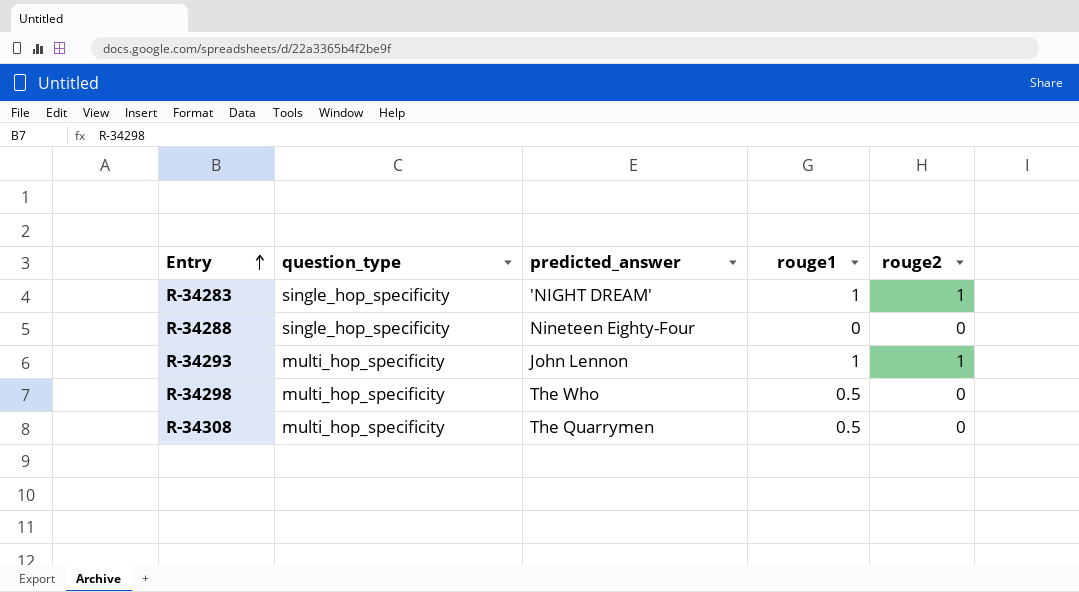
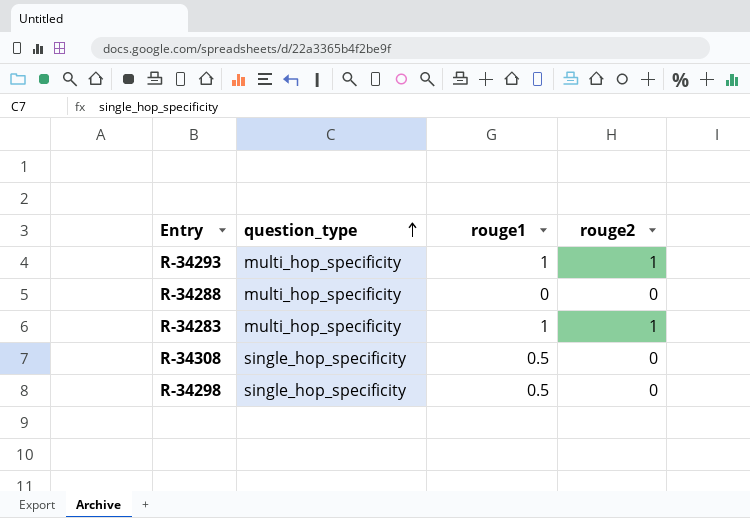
row order: Entry ascending -> question_type ascending
column predicted_answer | position: 3 -> none
R-34288 | question_type: single_hop_specificity -> multi_hop_specificity
R-34283 | question_type: single_hop_specificity -> multi_hop_specificity
R-34308 | question_type: multi_hop_specificity -> single_hop_specificity
R-34298 | question_type: multi_hop_specificity -> single_hop_specificity

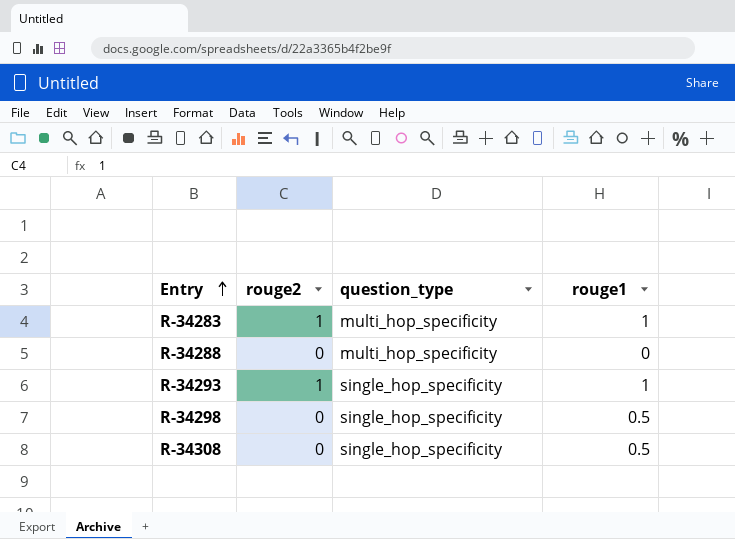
row order: question_type ascending -> Entry ascending
column rouge2 | position: 4 -> 2
R-34293 | question_type: multi_hop_specificity -> single_hop_specificity

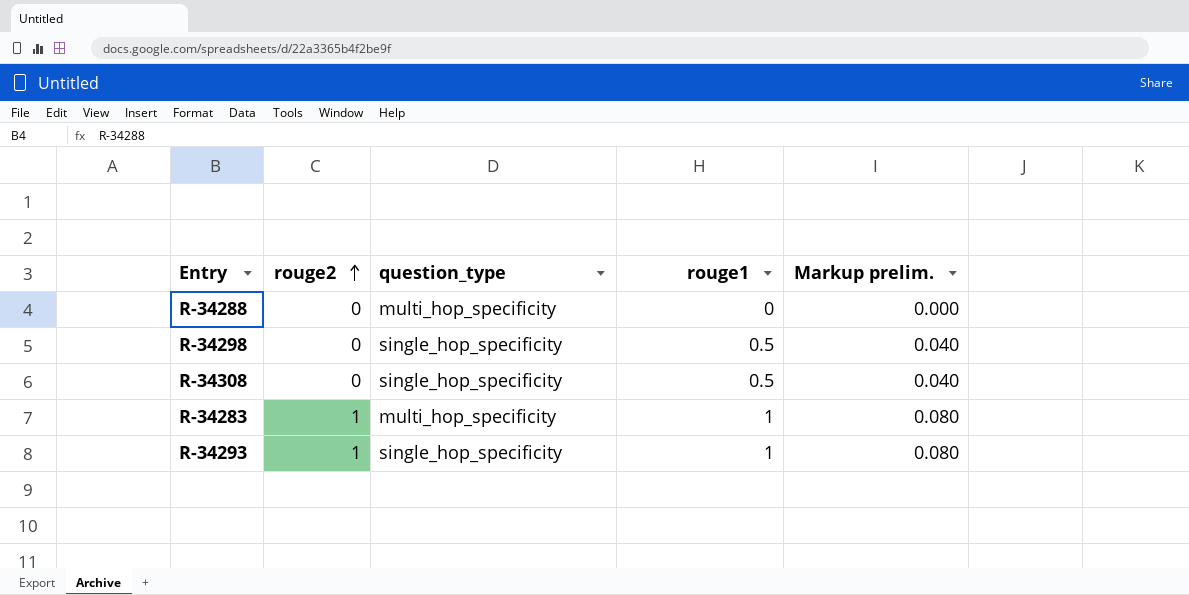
row order: Entry ascending -> rouge2 ascending
column Markup prelim. | formula: none -> [rouge1] * 0.08

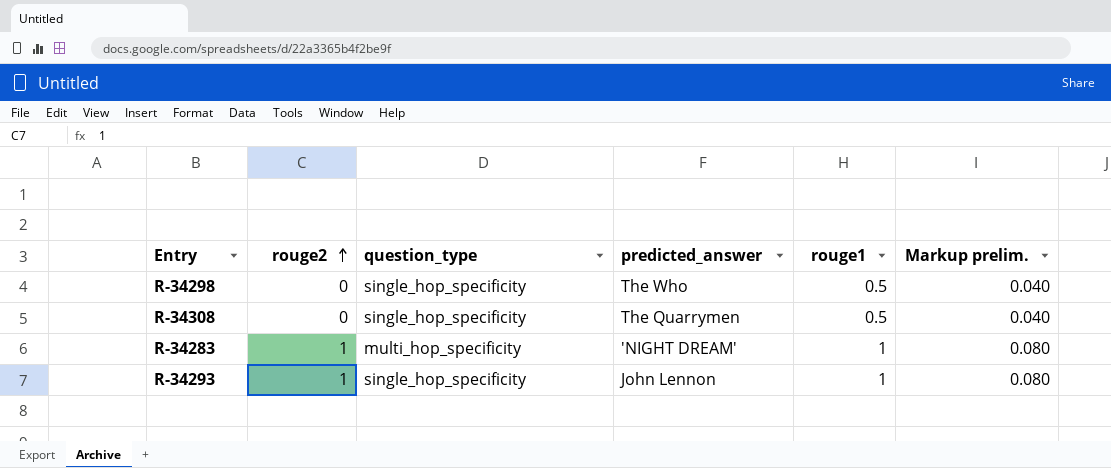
column predicted_answer | position: none -> 4
row R-34288: 0 | multi_hop_specificity | 0 | 0.000 -> none

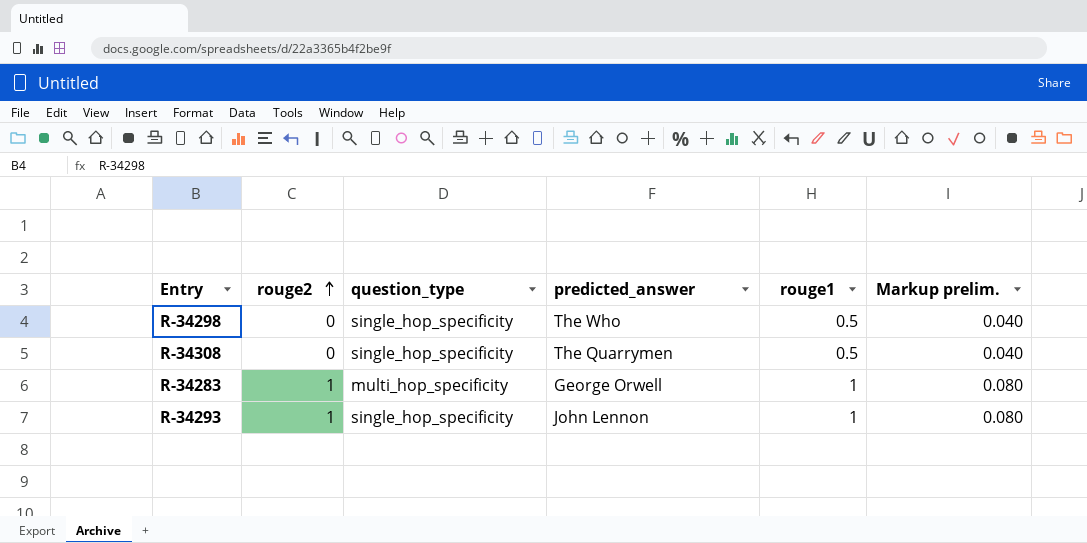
R-34283 | predicted_answer: 'NIGHT DREAM' -> George Orwell

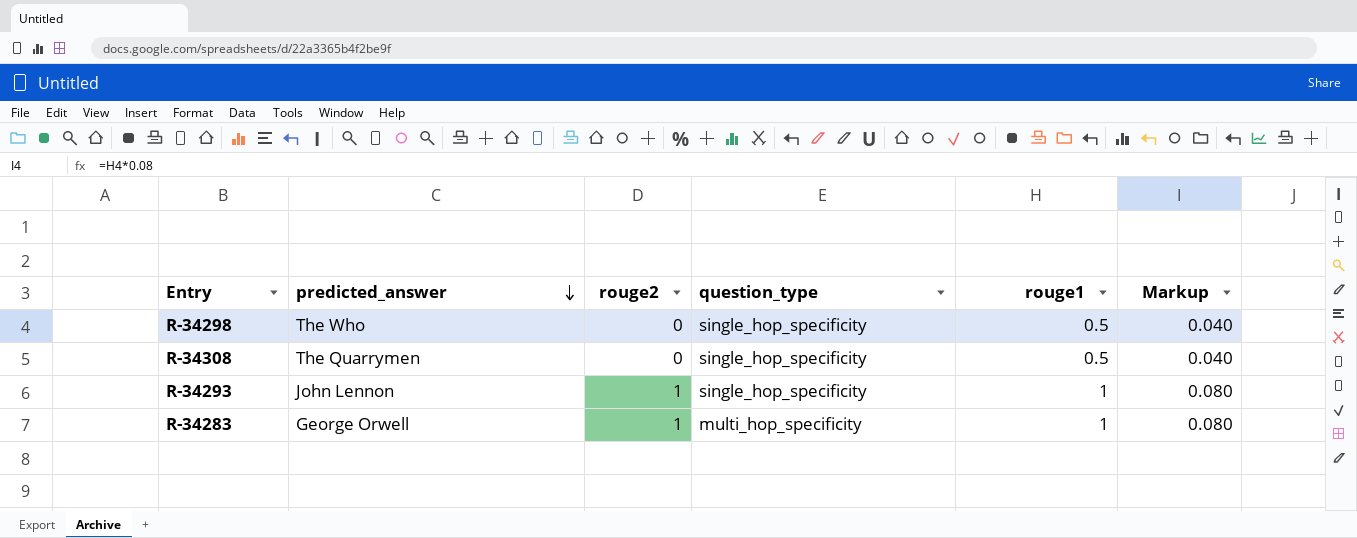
row order: rouge2 ascending -> predicted_answer descending
column predicted_answer | position: 4 -> 2
column name: Markup prelim. -> Markup

